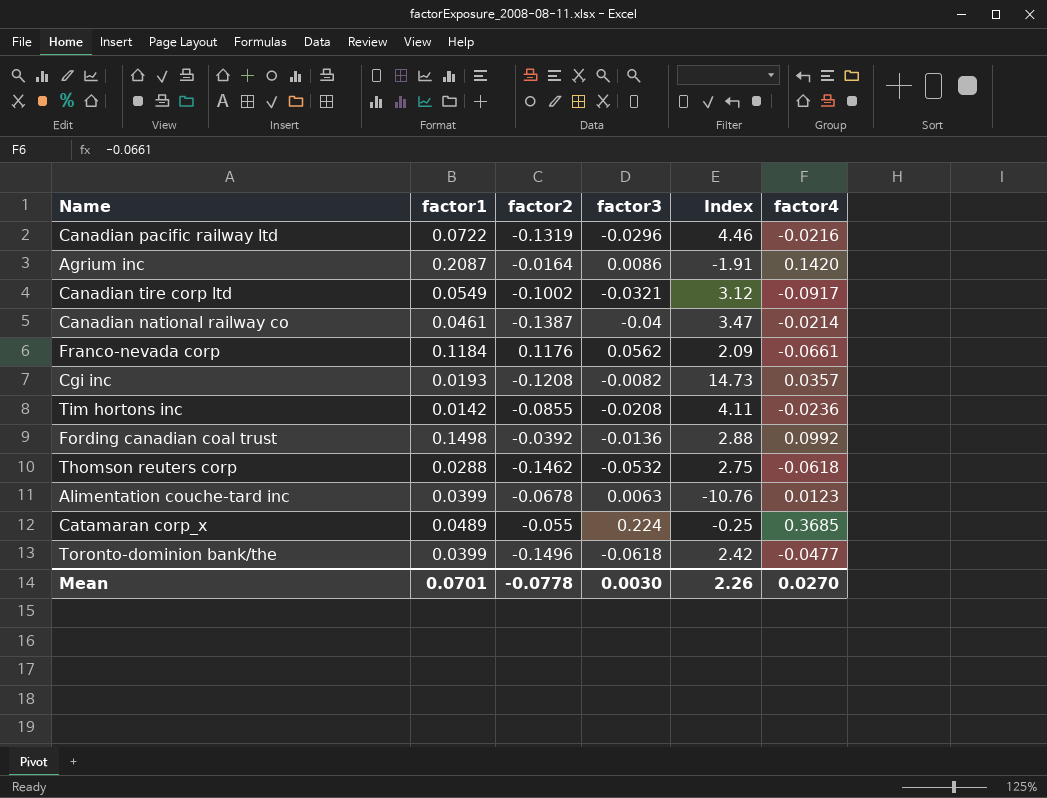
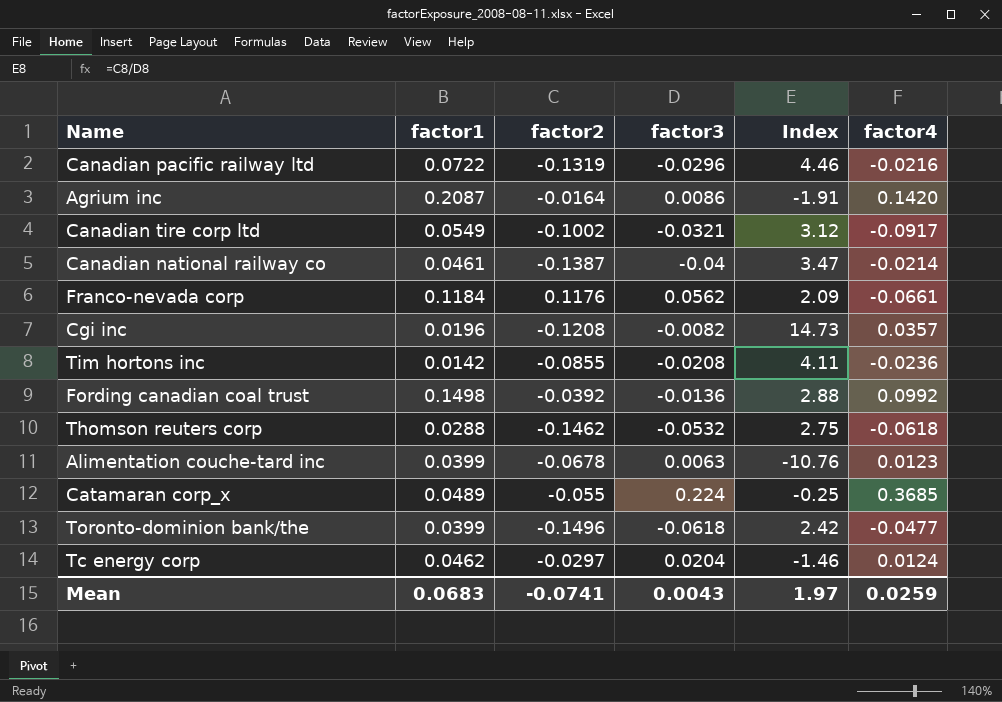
Cgi inc | factor1: 0.0193 -> 0.0196
row Tc energy corp: none -> 0.0462 | -0.0297 | 0.0204 | -1.46 | 0.0124
Mean | factor1: 0.0701 -> 0.0683
Mean | factor2: -0.0778 -> -0.0741
Mean | factor3: 0.0030 -> 0.0043
Mean | Index: 2.26 -> 1.97
Mean | factor4: 0.0270 -> 0.0259

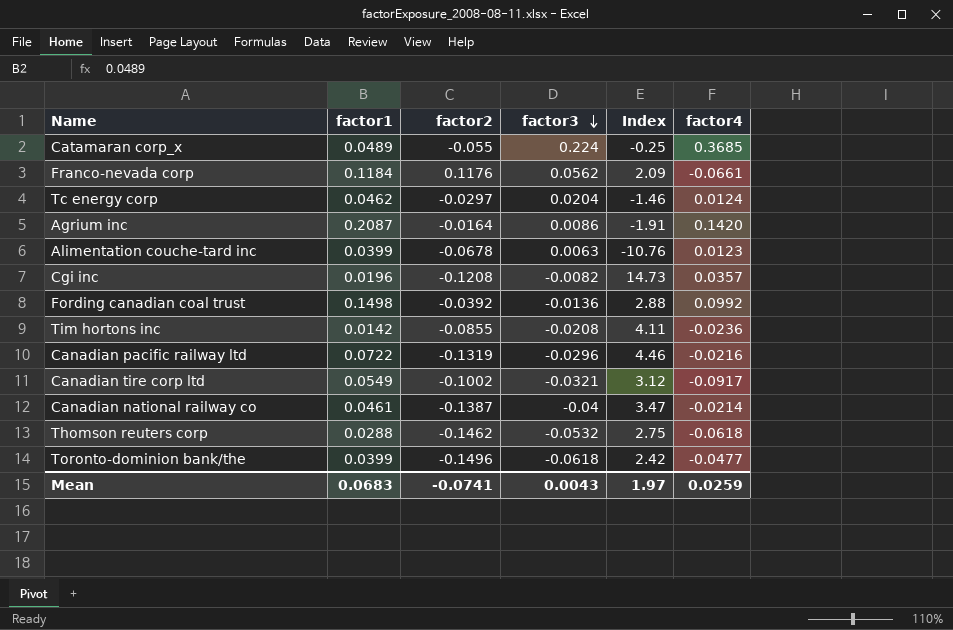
row order: none -> factor3 descending

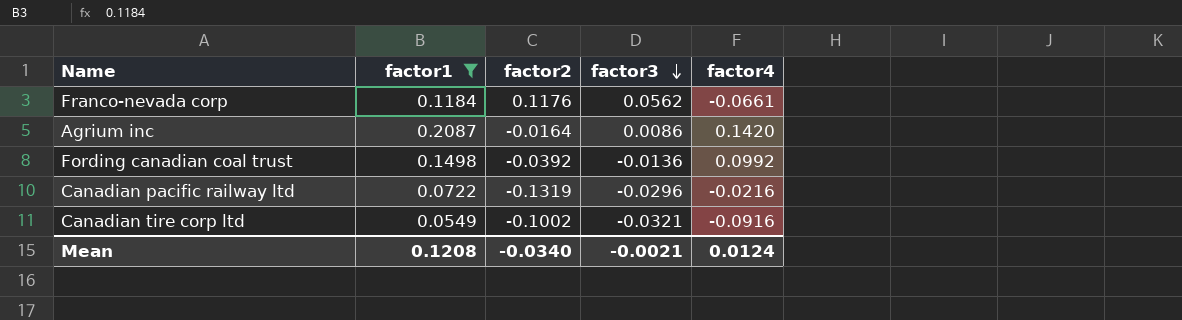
filter: none -> factor1 >= 0.0549
column Index | formula: [factor2] / [factor3] -> none
Canadian tire corp ltd | factor4: -0.0917 -> -0.0916
Mean | factor1: 0.0683 -> 0.1208
Mean | factor2: -0.0741 -> -0.0340
Mean | factor3: 0.0043 -> -0.0021
Mean | factor4: 0.0259 -> 0.0124

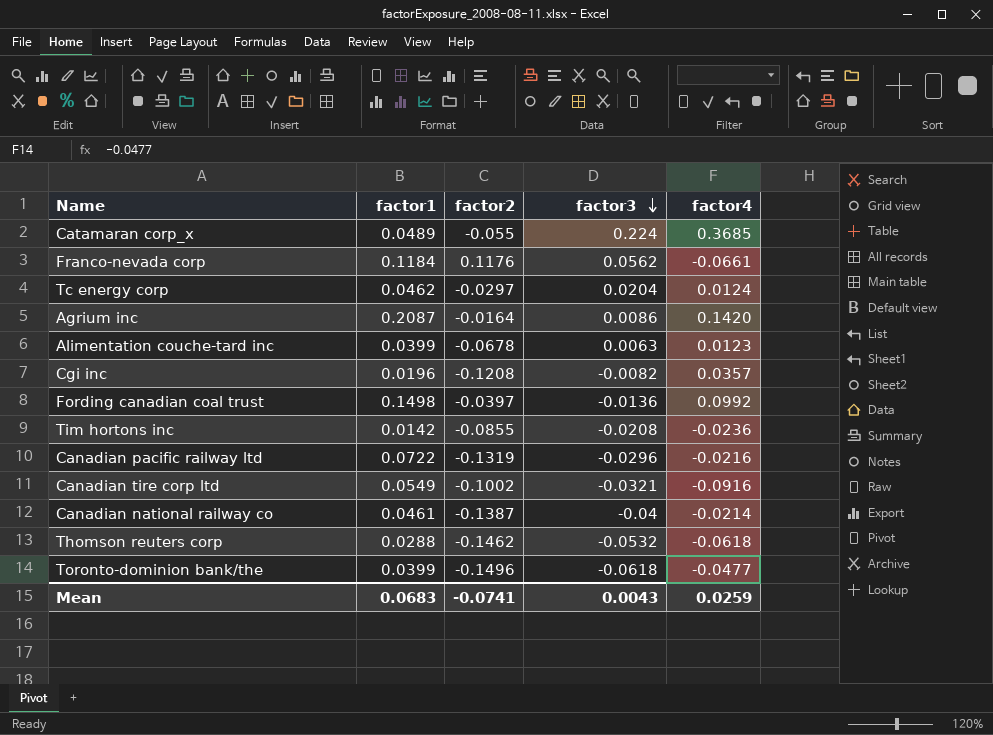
filter: factor1 >= 0.0549 -> none
Fording canadian coal trust | factor2: -0.0392 -> -0.0397
Mean | factor1: 0.1208 -> 0.0683
Mean | factor2: -0.0340 -> -0.0741
Mean | factor3: -0.0021 -> 0.0043
Mean | factor4: 0.0124 -> 0.0259

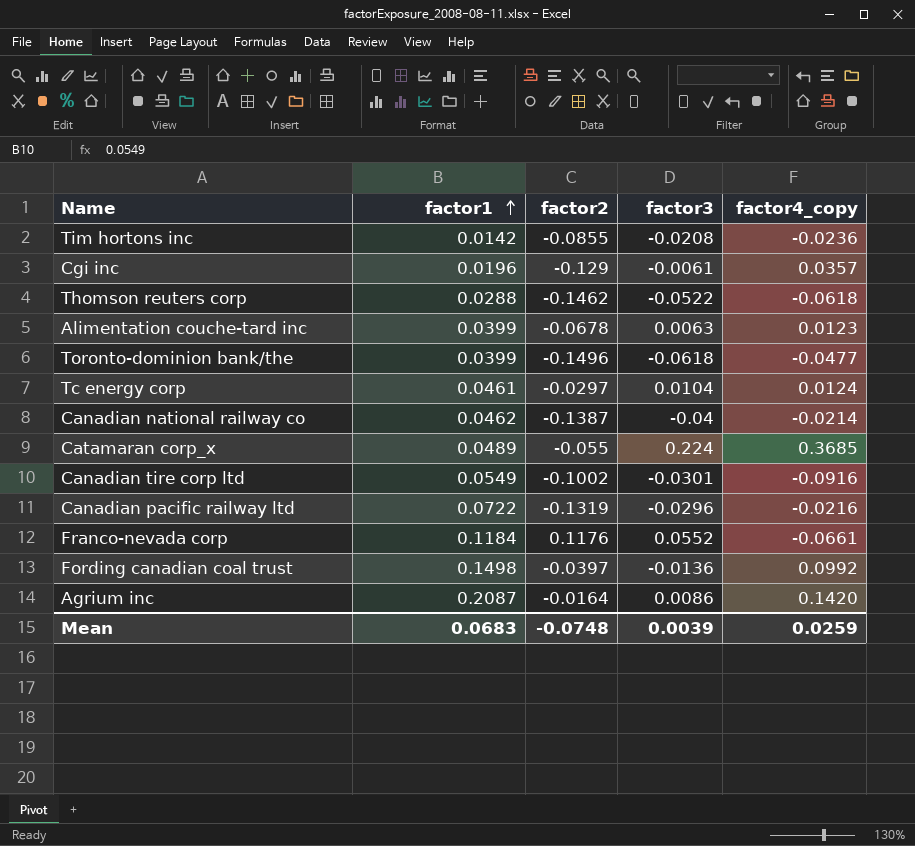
row order: factor3 descending -> factor1 ascending
column name: factor4 -> factor4_copy
Cgi inc | factor2: -0.1208 -> -0.129
Cgi inc | factor3: -0.0082 -> -0.0061
Thomson reuters corp | factor3: -0.0532 -> -0.0522
Tc energy corp | factor1: 0.0462 -> 0.0461
Tc energy corp | factor3: 0.0204 -> 0.0104
Canadian national railway co | factor1: 0.0461 -> 0.0462
Canadian tire corp ltd | factor3: -0.0321 -> -0.0301
Franco-nevada corp | factor3: 0.0562 -> 0.0552
Mean | factor2: -0.0741 -> -0.0748
Mean | factor3: 0.0043 -> 0.0039

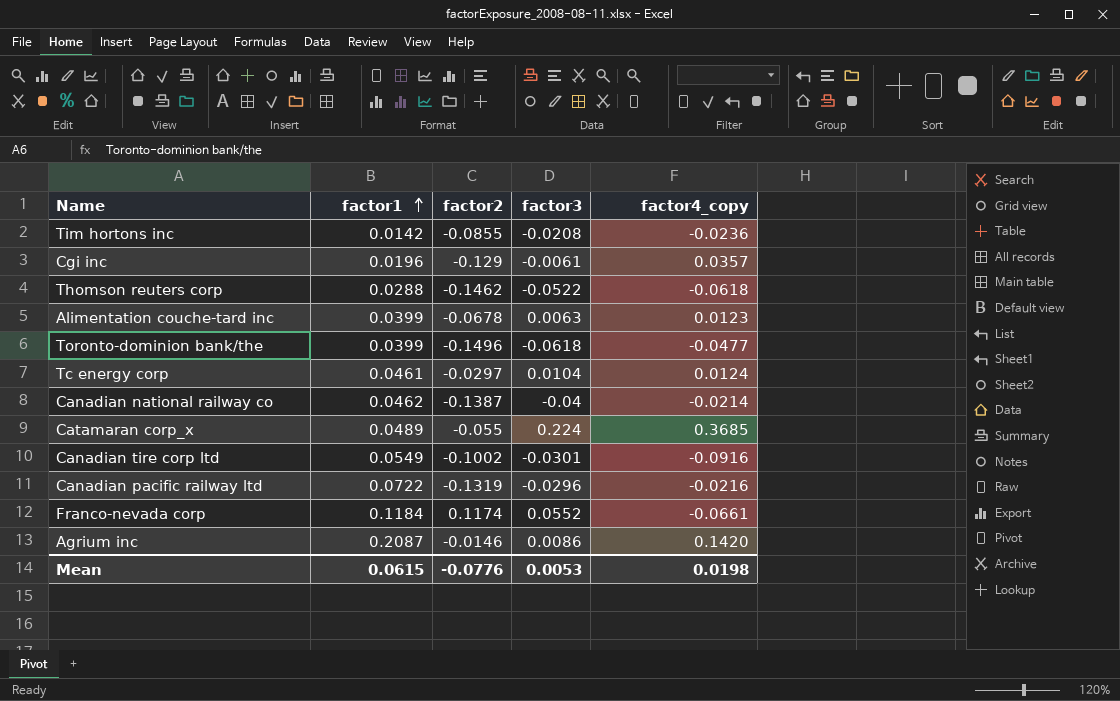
row Fording canadian coal trust: 0.1498 | -0.0397 | -0.0136 | 0.0992 -> none
Franco-nevada corp | factor2: 0.1176 -> 0.1174
Agrium inc | factor2: -0.0164 -> -0.0146
Mean | factor1: 0.0683 -> 0.0615
Mean | factor2: -0.0748 -> -0.0776
Mean | factor3: 0.0039 -> 0.0053
Mean | factor4_copy: 0.0259 -> 0.0198

